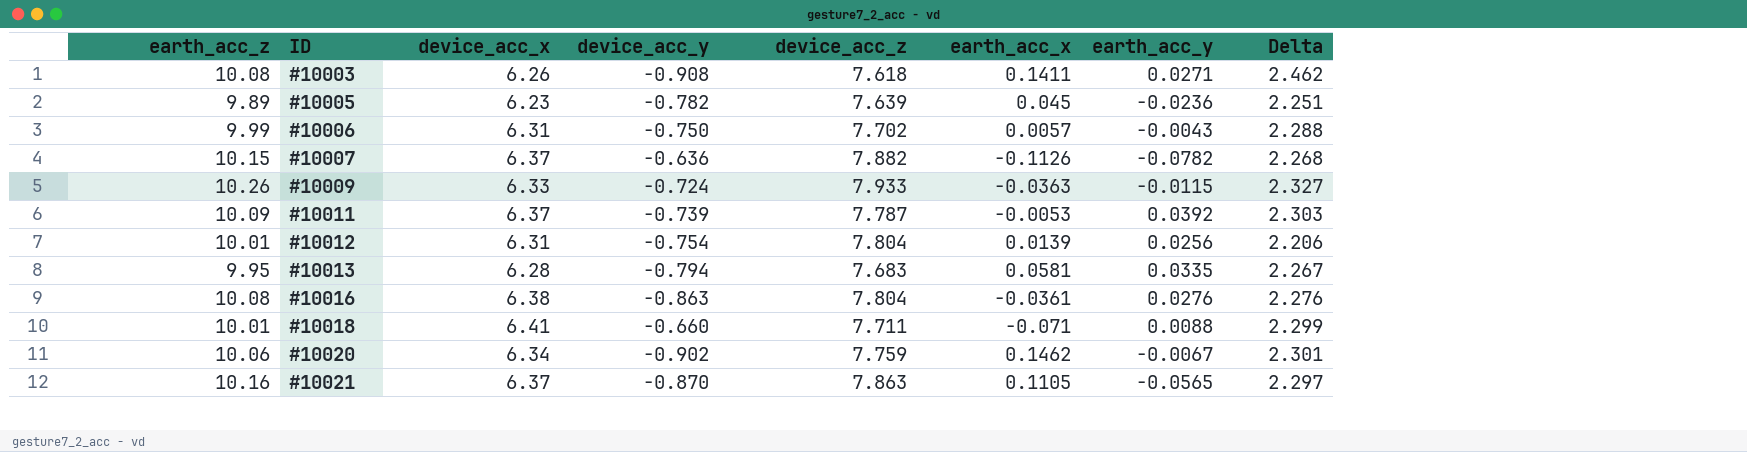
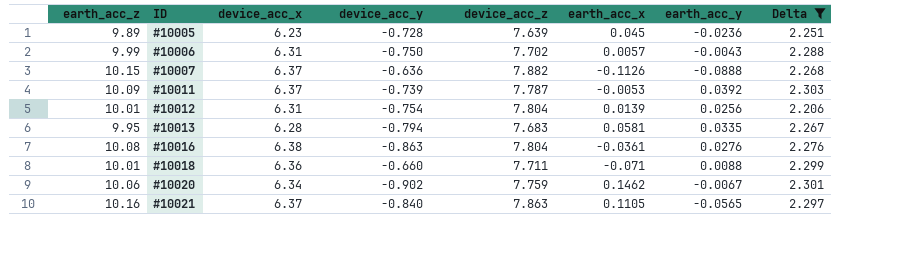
filter: none -> Delta <= 2.303
#10005 | device_acc_y: -0.782 -> -0.728
#10007 | earth_acc_y: -0.0782 -> -0.0888
#10018 | device_acc_x: 6.41 -> 6.36
#10021 | device_acc_y: -0.870 -> -0.840

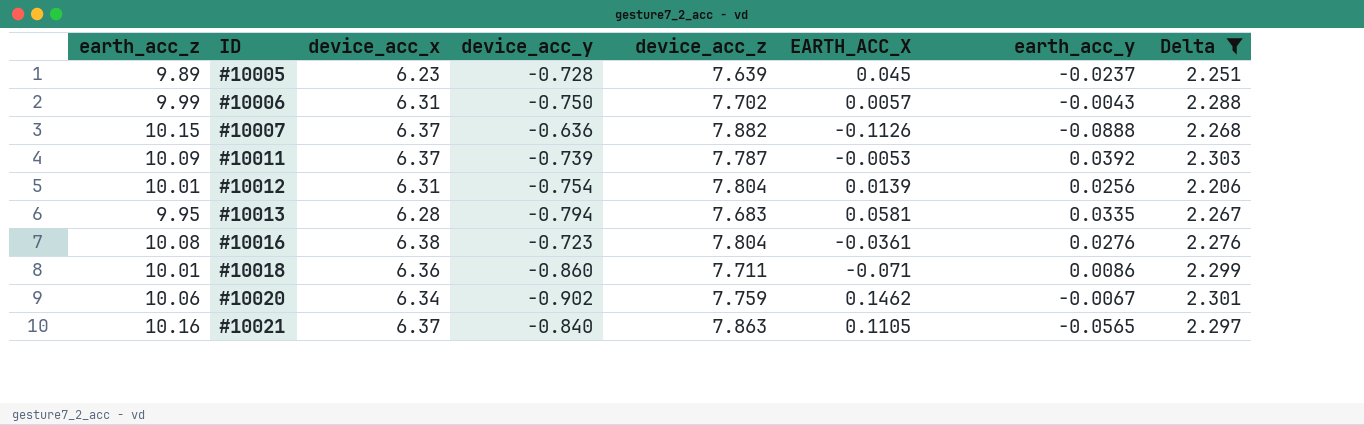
column name: earth_acc_x -> EARTH_ACC_X
#10005 | earth_acc_y: -0.0236 -> -0.0237
#10016 | device_acc_y: -0.863 -> -0.723
#10018 | device_acc_y: -0.660 -> -0.860
#10018 | earth_acc_y: 0.0088 -> 0.0086

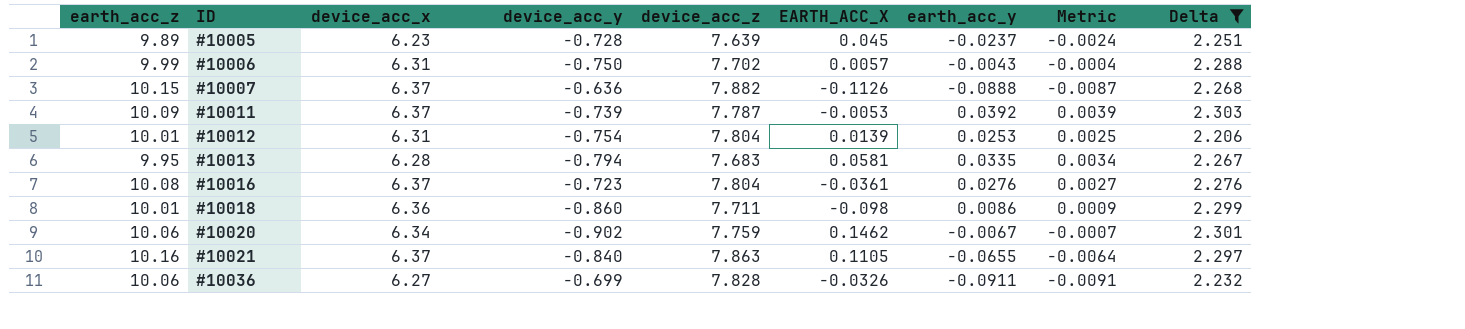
column Metric | formula: none -> [earth_acc_y] / [earth_acc_z]
#10012 | earth_acc_y: 0.0256 -> 0.0253
#10016 | device_acc_x: 6.38 -> 6.37
#10018 | EARTH_ACC_X: -0.071 -> -0.098
#10021 | earth_acc_y: -0.0565 -> -0.0655
row #10036: none -> 10.06 | 6.27 | -0.699 | 7.828 | -0.0326 | -0.0911 | -0.0091 | 2.232

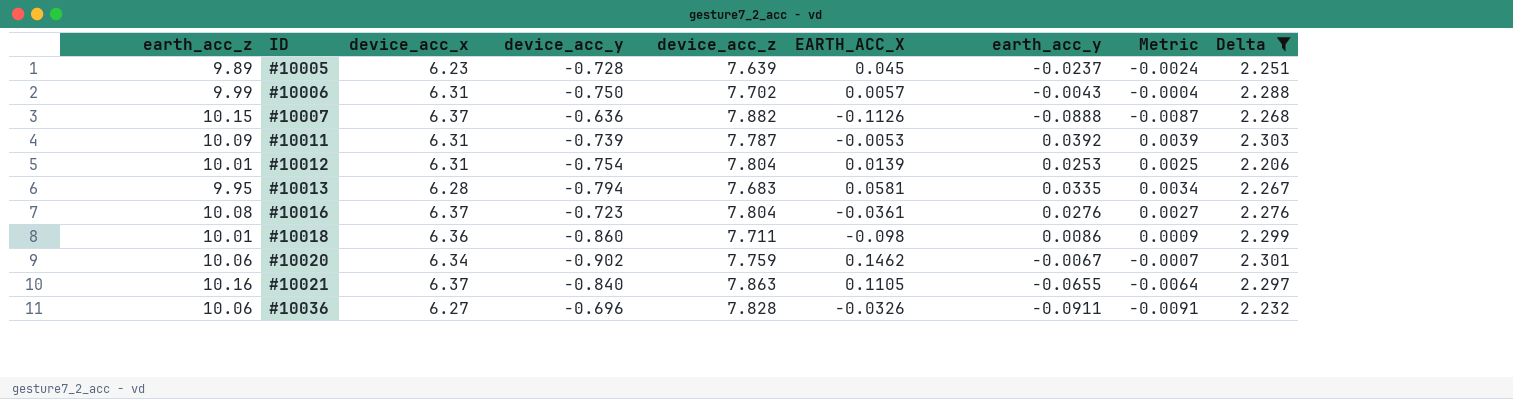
#10011 | device_acc_x: 6.37 -> 6.31
#10036 | device_acc_y: -0.699 -> -0.696

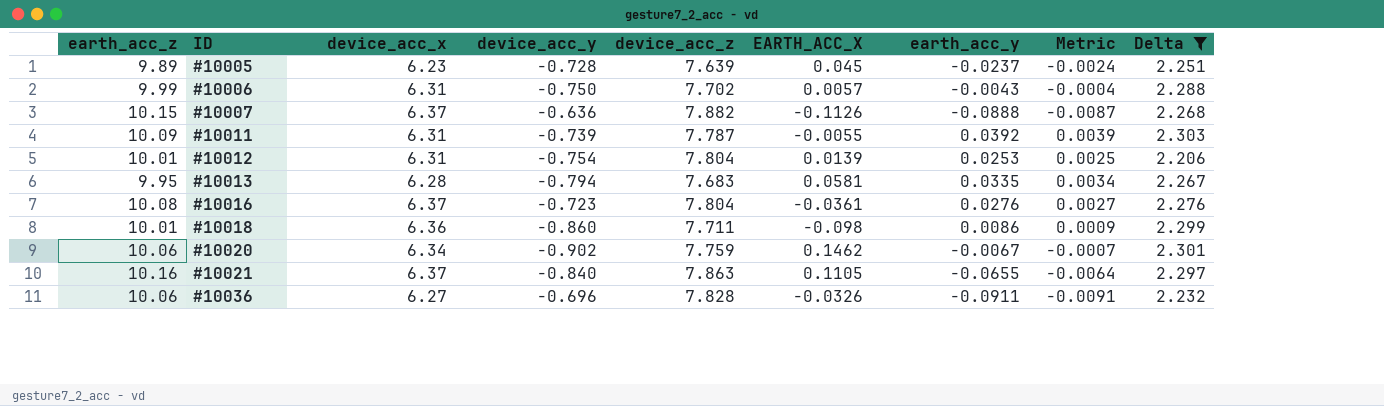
#10011 | EARTH_ACC_X: -0.0053 -> -0.0055

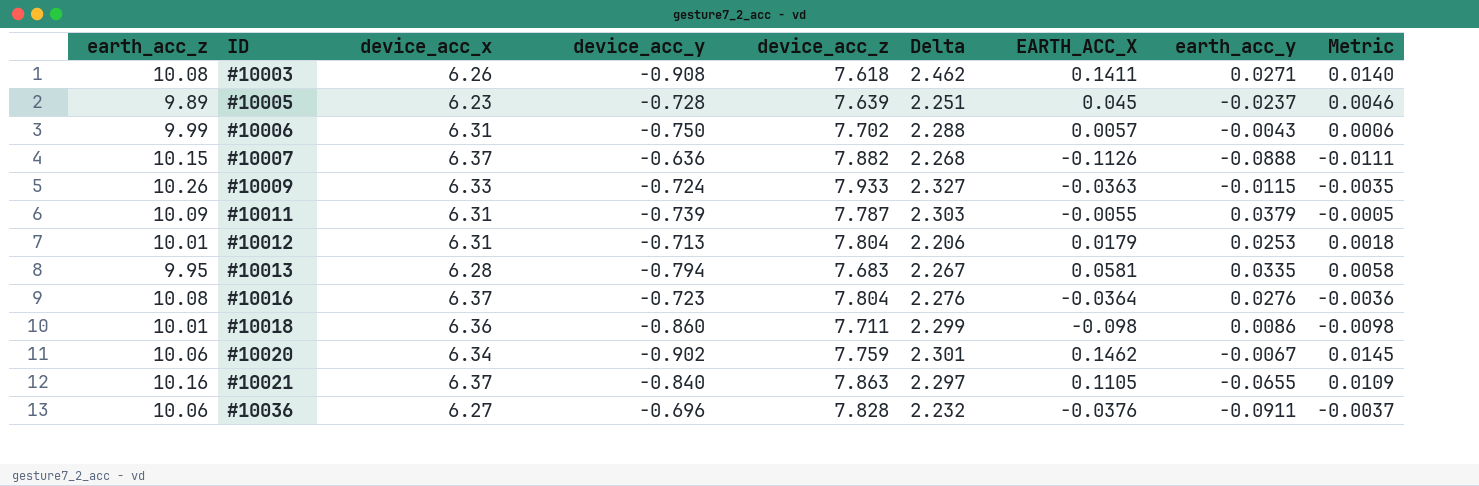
filter: Delta <= 2.303 -> none
column Delta | position: 9 -> 6
column Metric | formula: [earth_acc_y] / [earth_acc_z] -> [EARTH_ACC_X] / [earth_acc_z]
#10011 | earth_acc_y: 0.0392 -> 0.0379
#10012 | device_acc_y: -0.754 -> -0.713
#10012 | EARTH_ACC_X: 0.0139 -> 0.0179
#10016 | EARTH_ACC_X: -0.0361 -> -0.0364
#10036 | EARTH_ACC_X: -0.0326 -> -0.0376

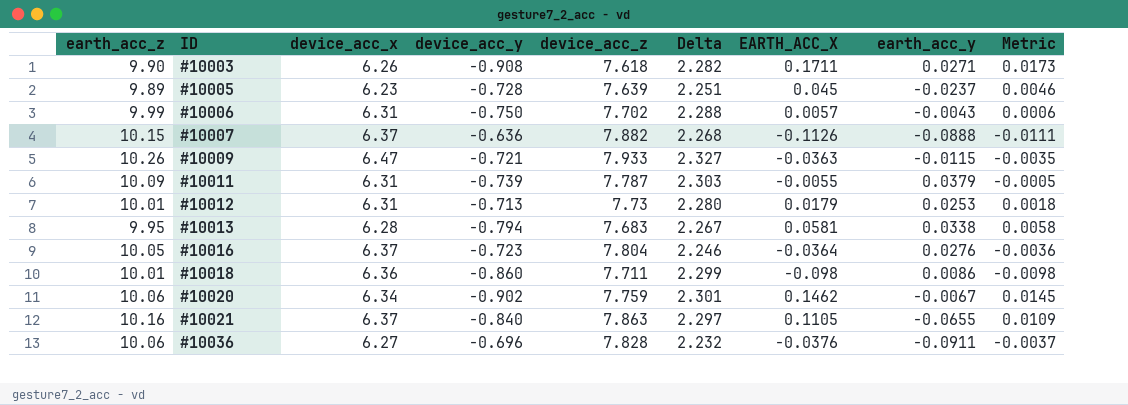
#10003 | earth_acc_z: 10.08 -> 9.90
#10003 | Delta: 2.462 -> 2.282
#10003 | EARTH_ACC_X: 0.1411 -> 0.1711
#10003 | Metric: 0.0140 -> 0.0173
#10009 | device_acc_x: 6.33 -> 6.47
#10009 | device_acc_y: -0.724 -> -0.721
#10012 | device_acc_z: 7.804 -> 7.73
#10012 | Delta: 2.206 -> 2.280
#10013 | earth_acc_y: 0.0335 -> 0.0338
#10016 | earth_acc_z: 10.08 -> 10.05
#10016 | Delta: 2.276 -> 2.246

